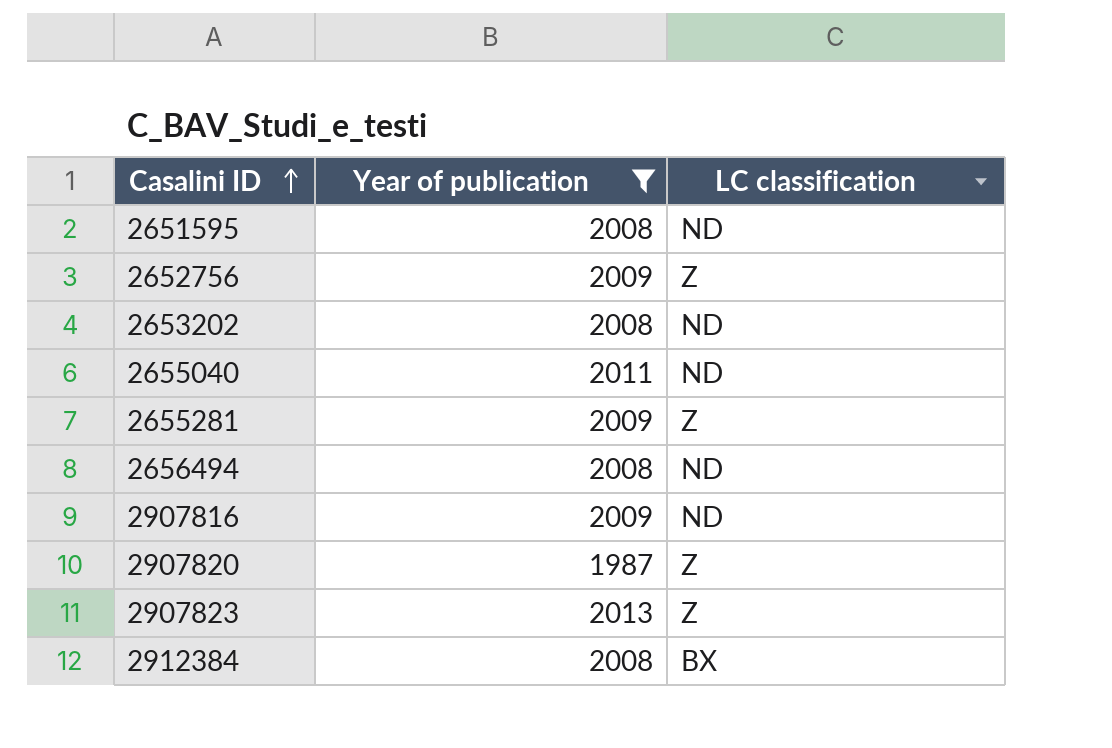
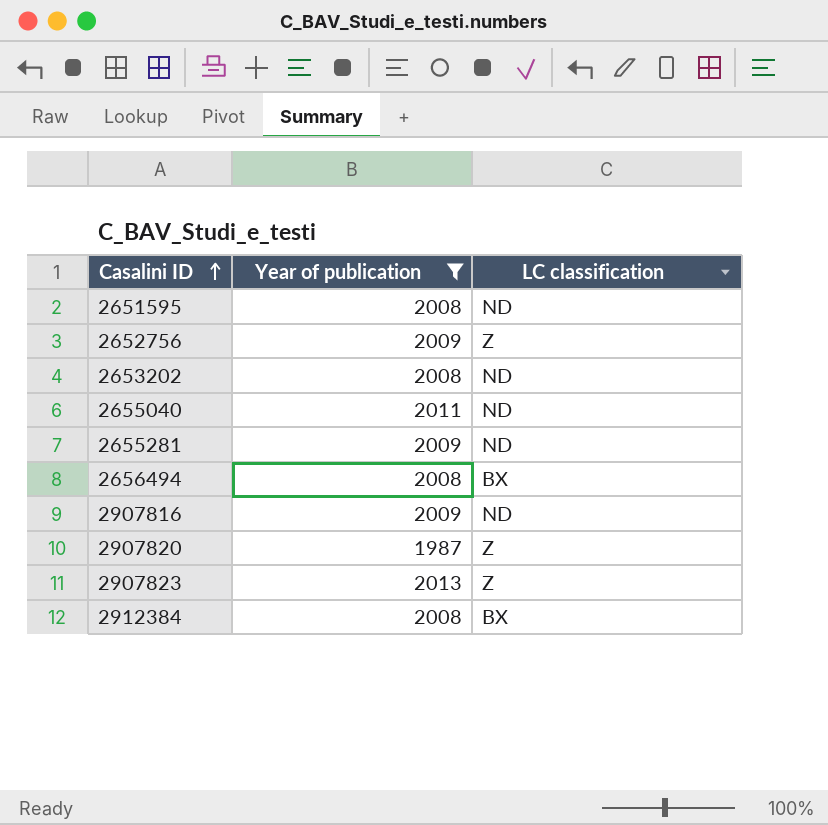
2655281 | LC classification: Z -> ND
2656494 | LC classification: ND -> BX

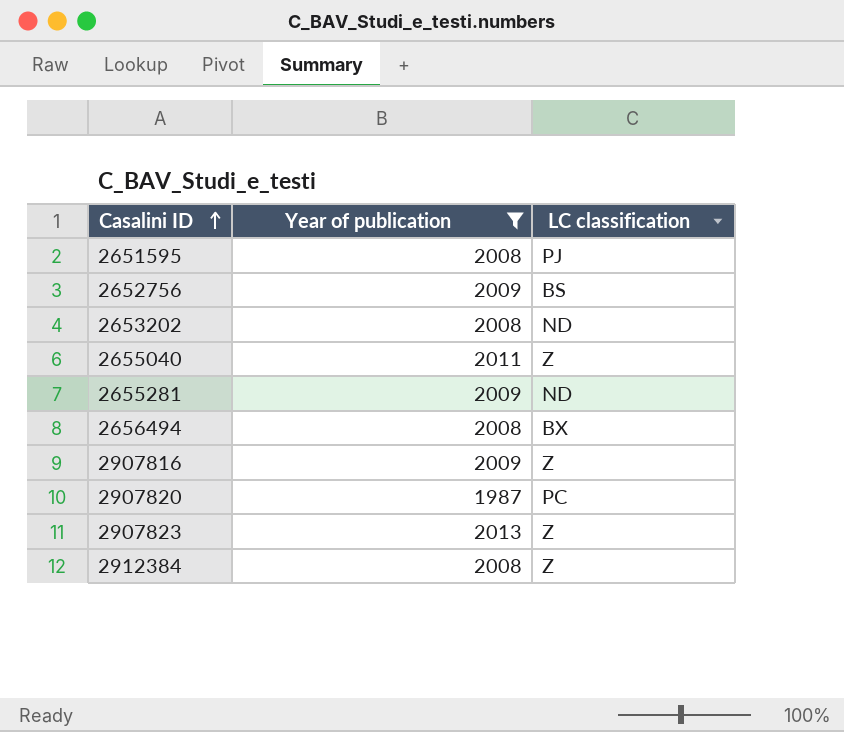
2651595 | LC classification: ND -> PJ
2652756 | LC classification: Z -> BS
2655040 | LC classification: ND -> Z
2907816 | LC classification: ND -> Z
2907820 | LC classification: Z -> PC
2912384 | LC classification: BX -> Z

